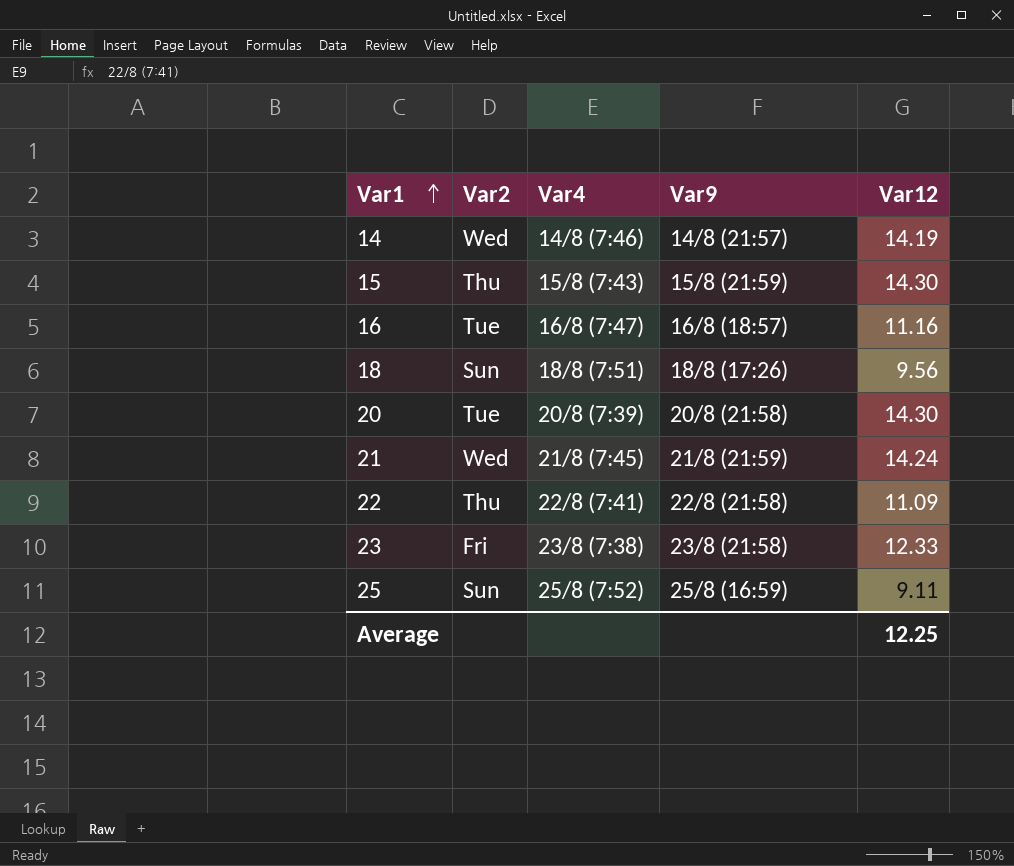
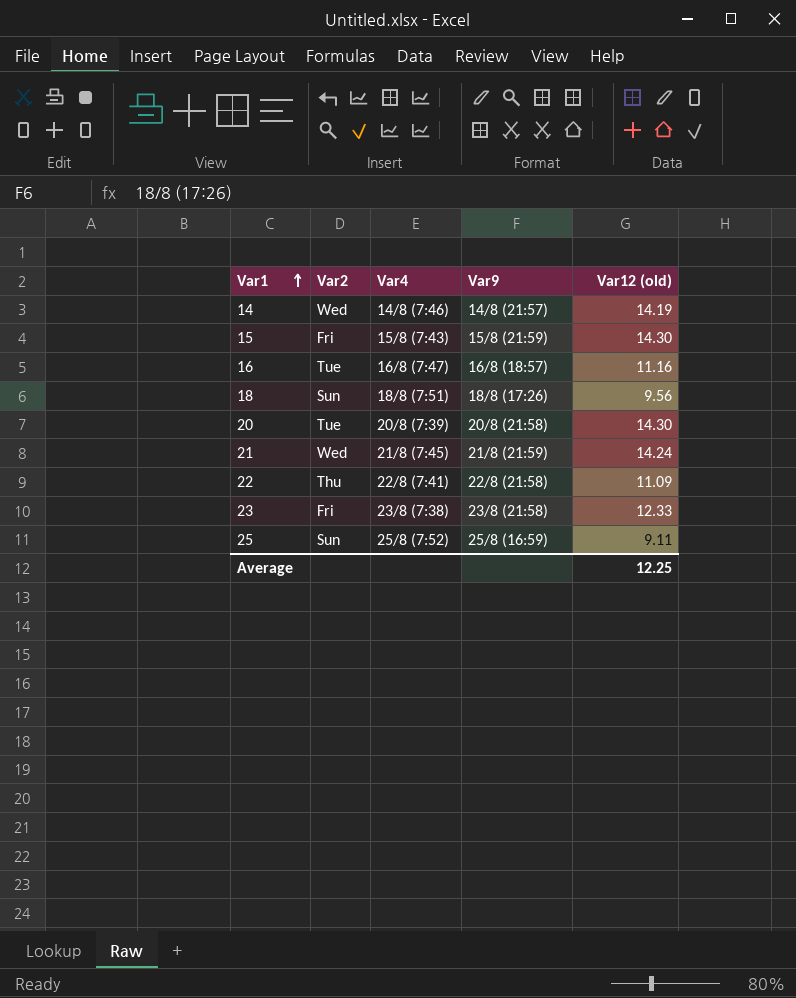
column name: Var12 -> Var12 (old)
15 | Var2: Thu -> Fri

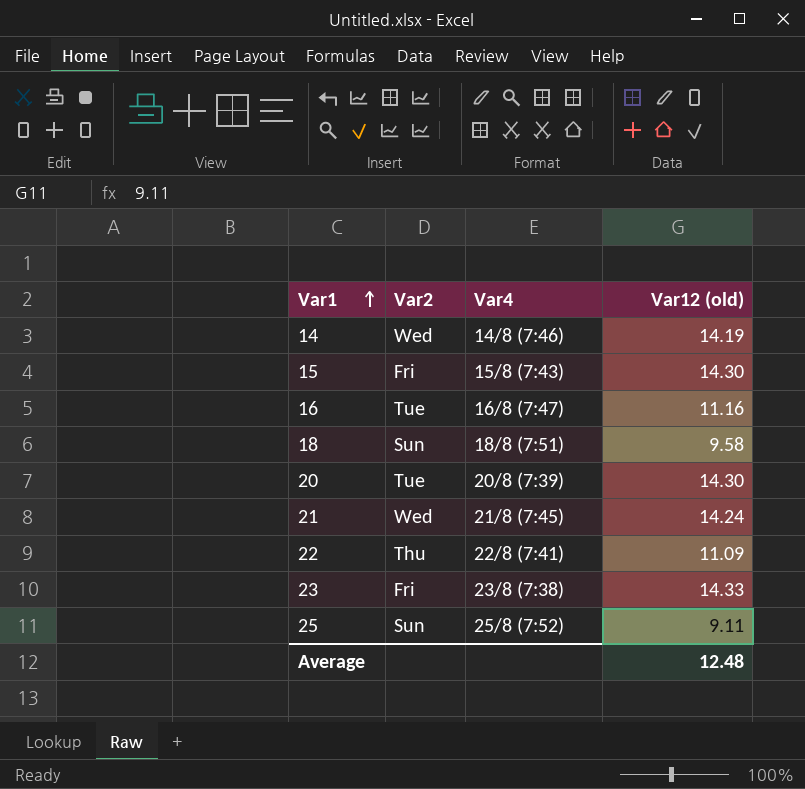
column Var9 | position: 4 -> none
18 | Var12 (old): 9.56 -> 9.58
23 | Var12 (old): 12.33 -> 14.33
Average | Var12 (old): 12.25 -> 12.48

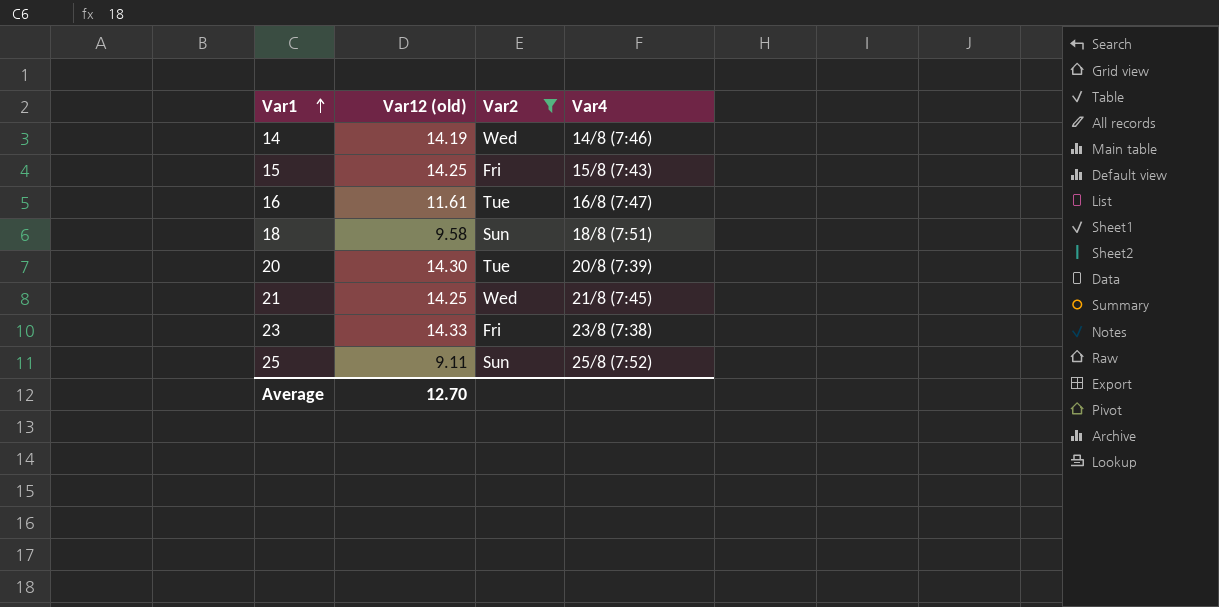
filter: none -> Var2 != Thu
column Var12 (old) | position: 4 -> 2
15 | Var12 (old): 14.30 -> 14.25
16 | Var12 (old): 11.16 -> 11.61
21 | Var12 (old): 14.24 -> 14.25
Average | Var12 (old): 12.48 -> 12.70

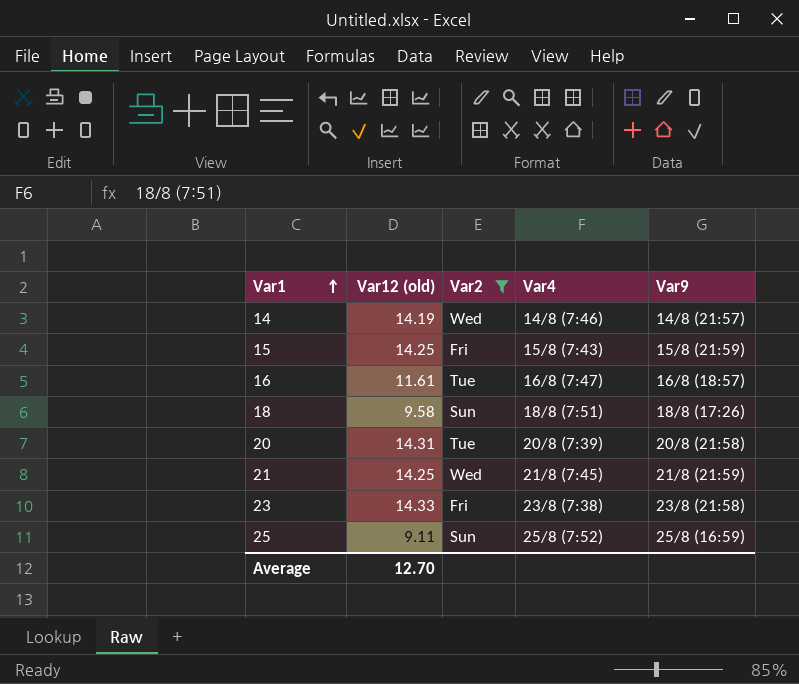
column Var9 | position: none -> 5
20 | Var12 (old): 14.30 -> 14.31

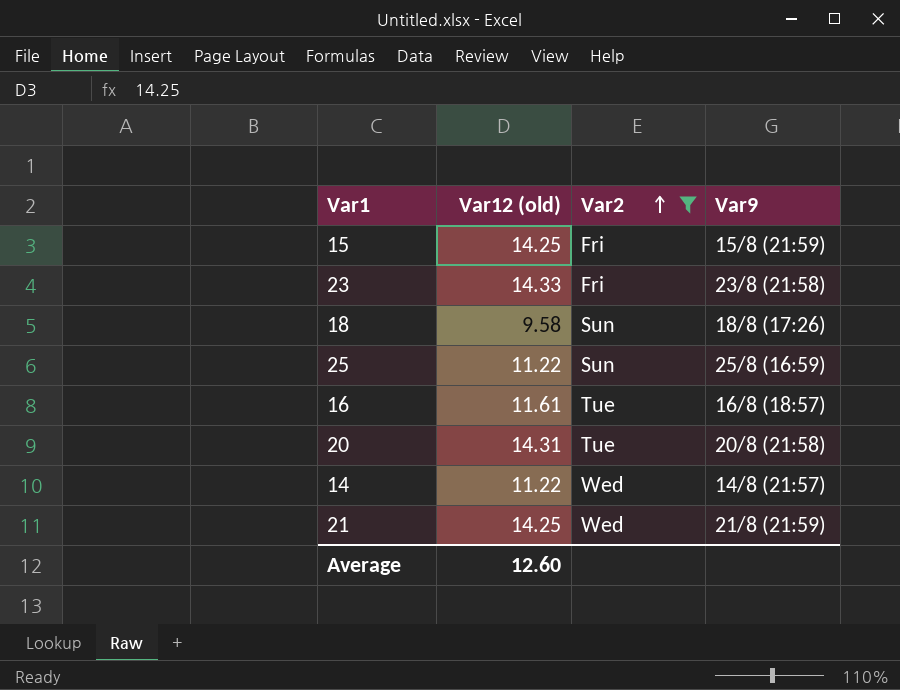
row order: Var1 ascending -> Var2 ascending
column Var4 | position: 4 -> none
25 | Var12 (old): 9.11 -> 11.22
14 | Var12 (old): 14.19 -> 11.22
Average | Var12 (old): 12.70 -> 12.60

